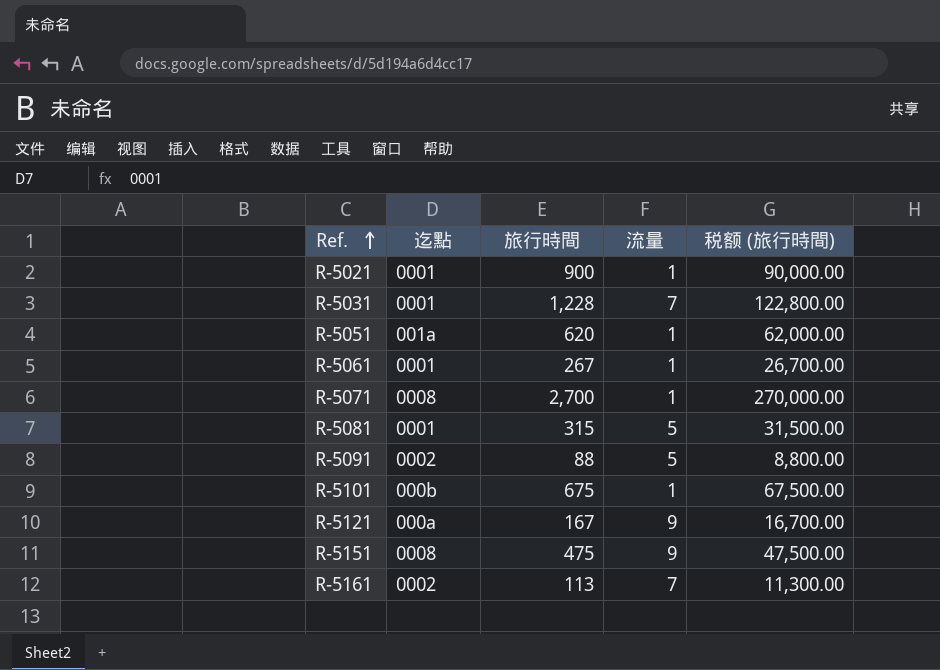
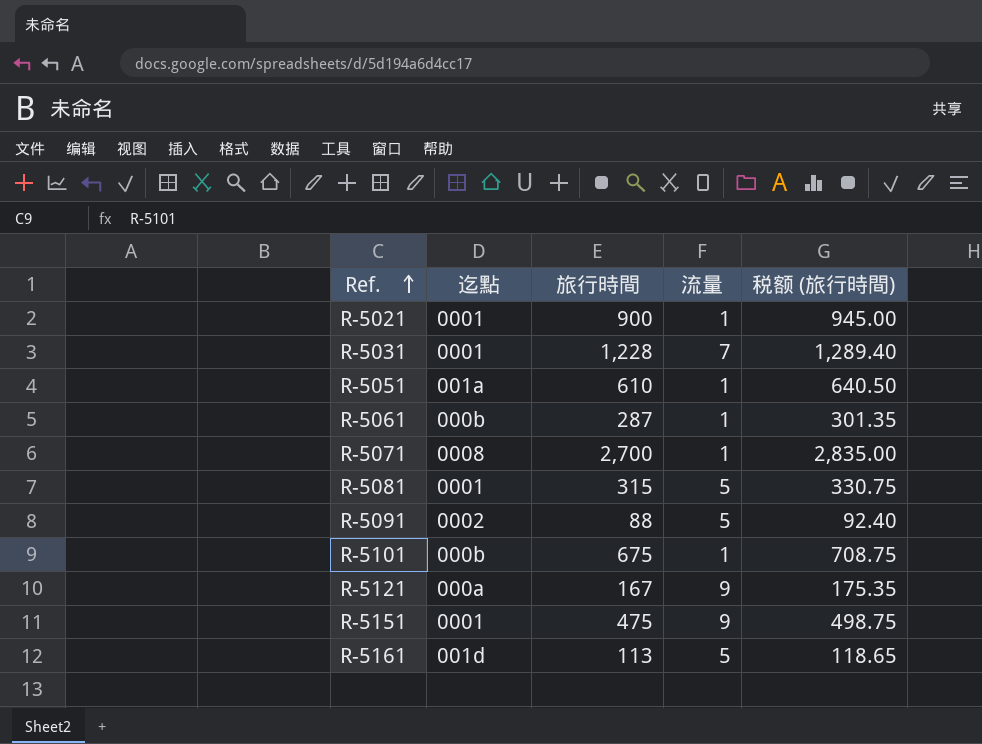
column 税额 (旅行時間) | formula: [旅行時間] * 100 -> [旅行時間] * 1.05
R-5051 | 旅行時間: 620 -> 610
R-5061 | 迄點: 0001 -> 000b
R-5061 | 旅行時間: 267 -> 287
R-5151 | 迄點: 0008 -> 0001
R-5161 | 迄點: 0002 -> 001d
R-5161 | 流量: 7 -> 5

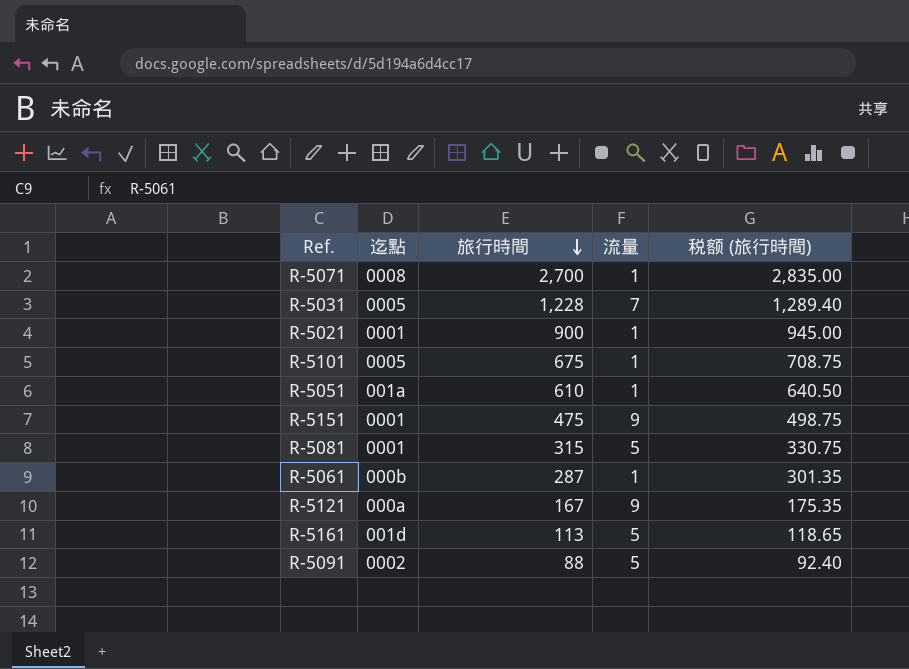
row order: Ref. ascending -> 旅行時間 descending
R-5031 | 迄點: 0001 -> 0005
R-5101 | 迄點: 000b -> 0005

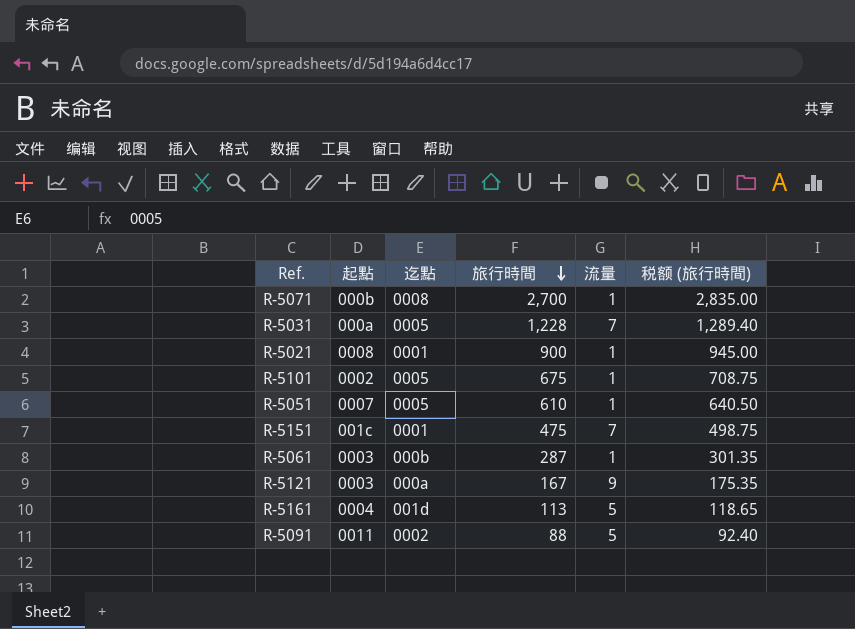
column 起點 | position: none -> 2
row R-5081: 0001 | 315 | 5 | 330.75 -> none
R-5051 | 迄點: 001a -> 0005
R-5151 | 流量: 9 -> 7

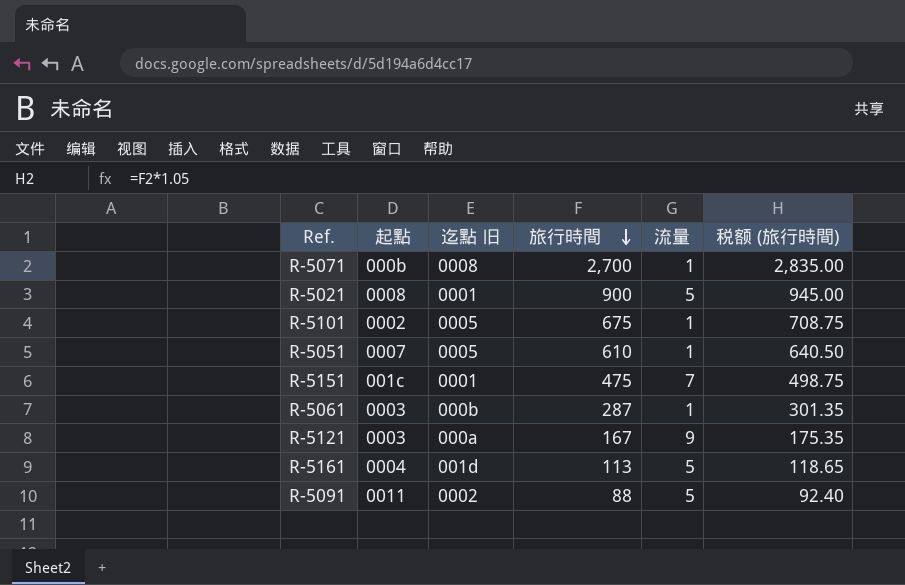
column name: 迄點 -> 迄點 旧
row R-5031: 000a | 0005 | 1,228 | 7 | 1,289.40 -> none
R-5021 | 流量: 1 -> 5

